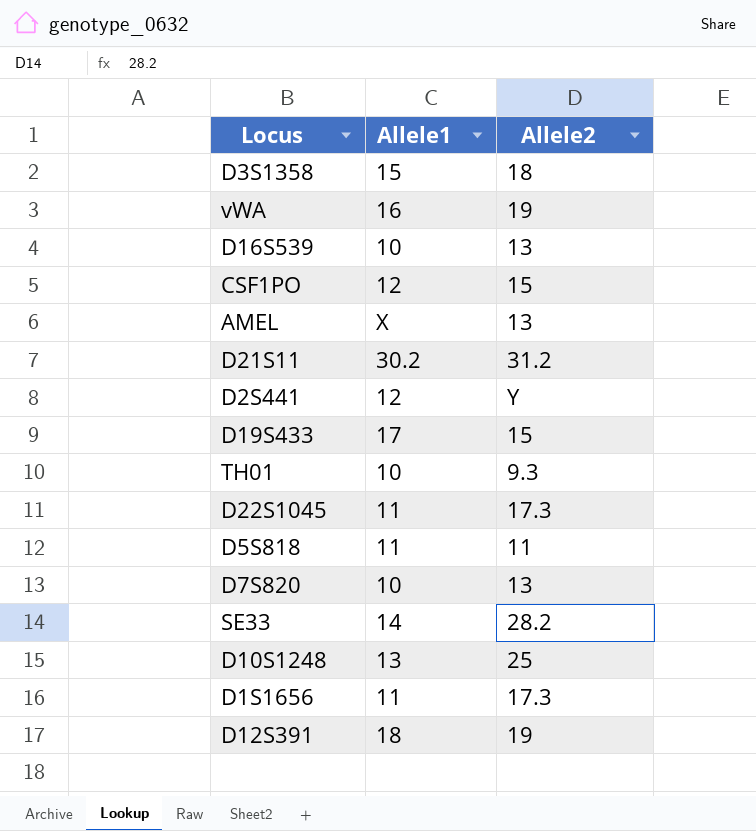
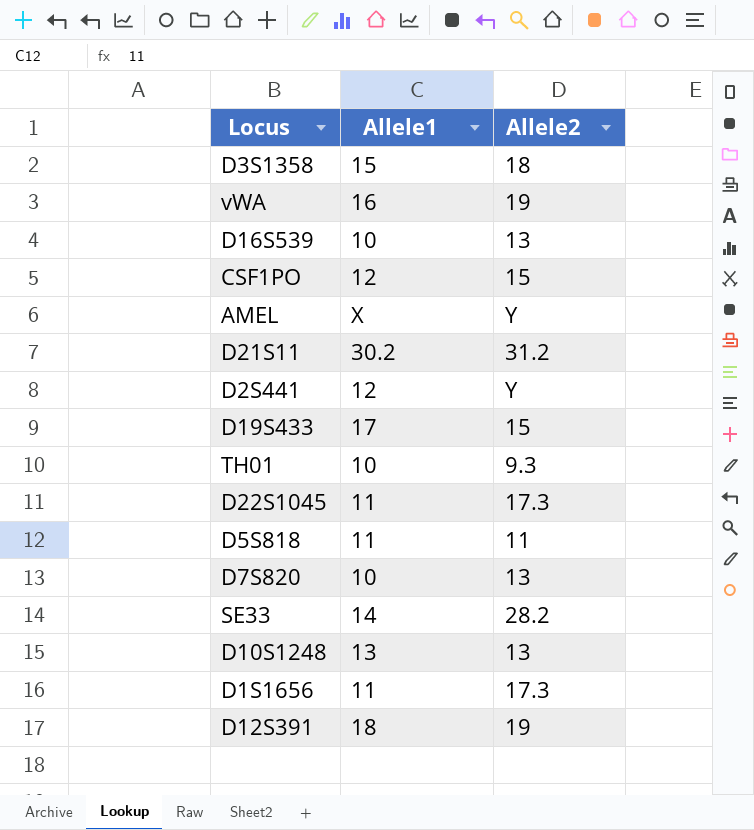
AMEL | Allele2: 13 -> Y
D10S1248 | Allele2: 25 -> 13

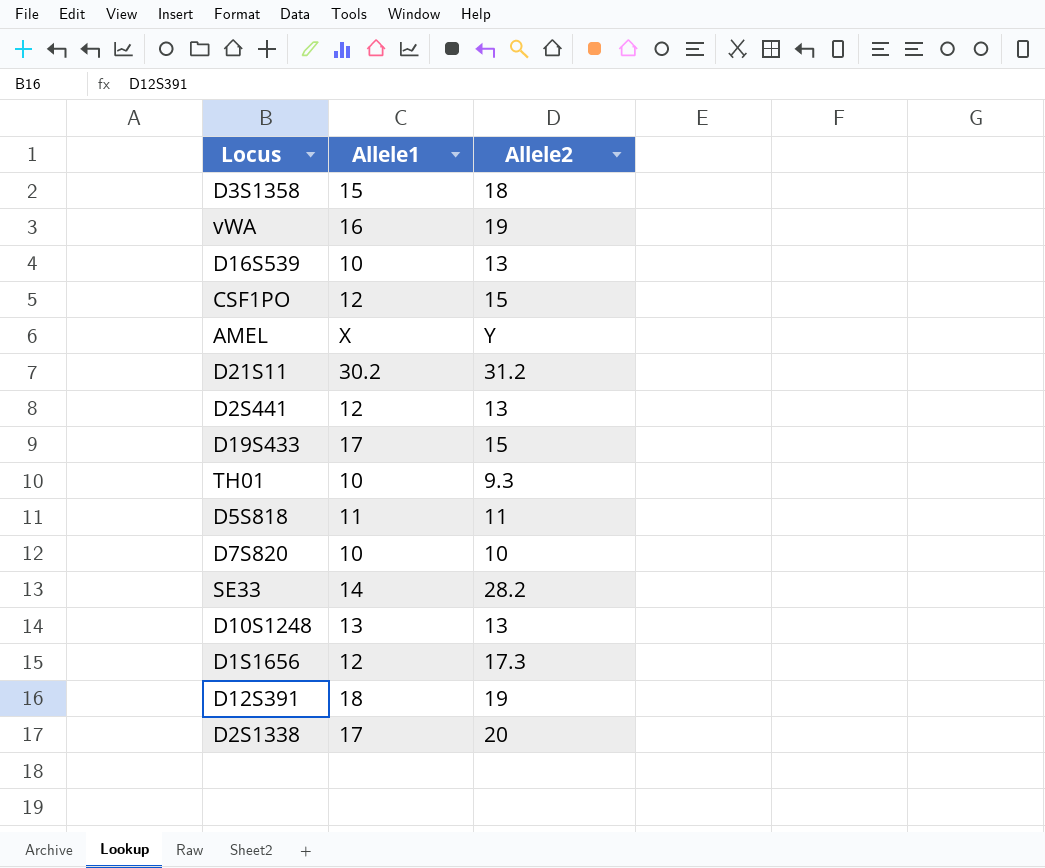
row D22S1045: 11 | 17.3 -> none
D2S441 | Allele2: Y -> 13
D7S820 | Allele2: 13 -> 10
D1S1656 | Allele1: 11 -> 12
row D2S1338: none -> 17 | 20

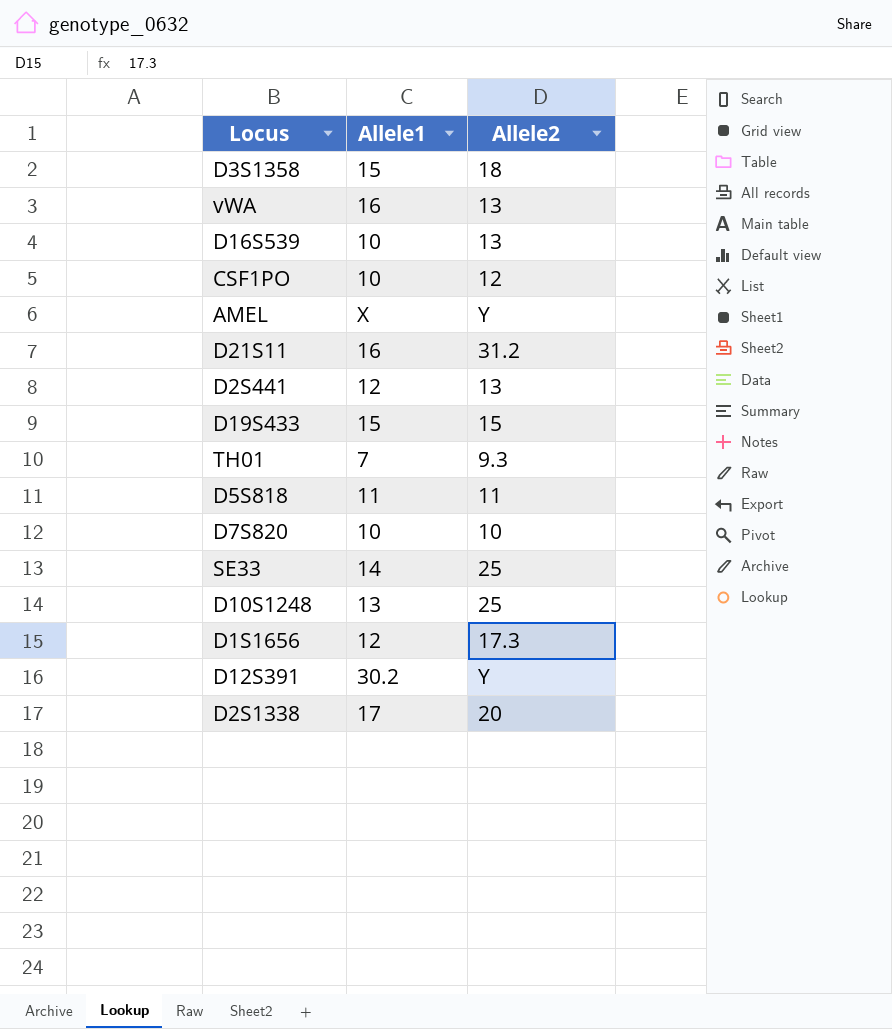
vWA | Allele2: 19 -> 13
CSF1PO | Allele1: 12 -> 10
CSF1PO | Allele2: 15 -> 12
D21S11 | Allele1: 30.2 -> 16
D19S433 | Allele1: 17 -> 15
TH01 | Allele1: 10 -> 7
SE33 | Allele2: 28.2 -> 25
D10S1248 | Allele2: 13 -> 25
D12S391 | Allele1: 18 -> 30.2
D12S391 | Allele2: 19 -> Y

